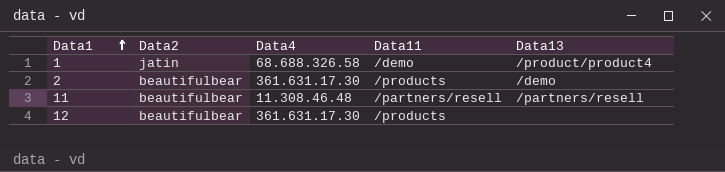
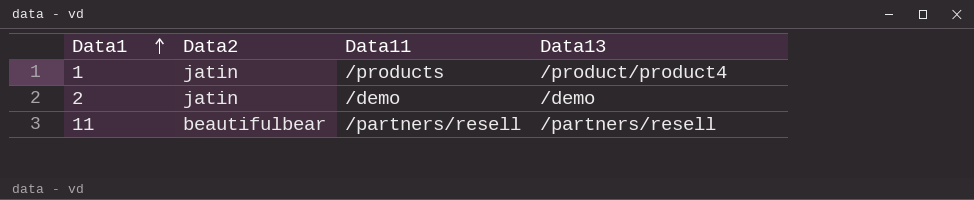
column Data4 | position: 3 -> none
row 12: beautifulbear | 361.631.17.30 | /products | none -> none
1 | Data11: /demo -> /products
2 | Data2: beautifulbear -> jatin
2 | Data11: /products -> /demo

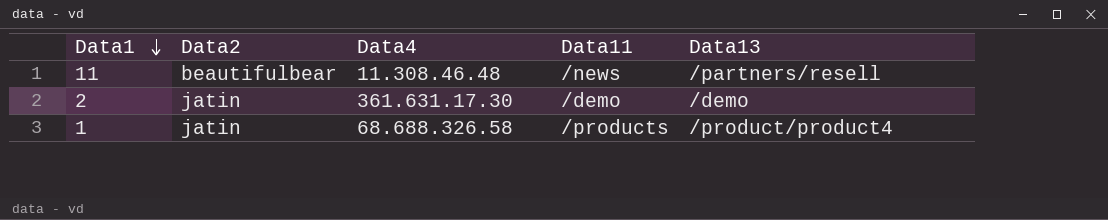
row order: Data1 ascending -> Data1 descending
column Data4 | position: none -> 3
11 | Data11: /partners/resell -> /news

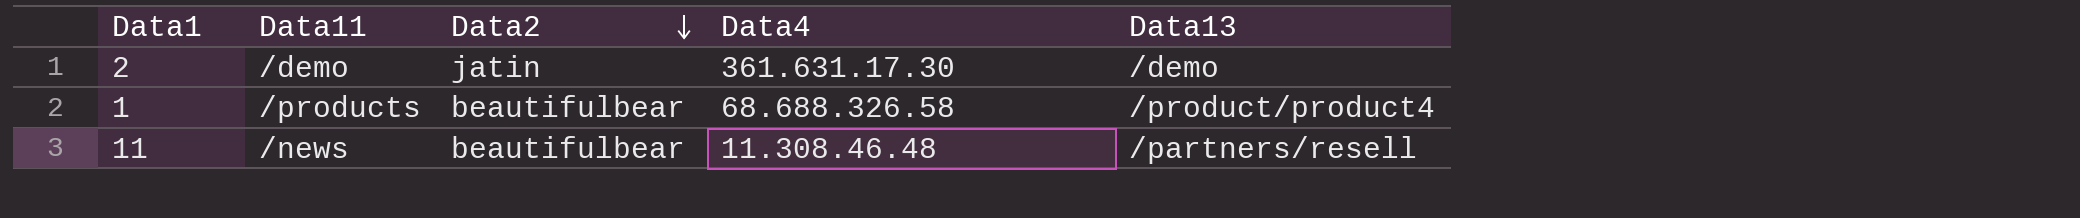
row order: Data1 descending -> Data2 descending
column Data11 | position: 4 -> 2
1 | Data2: jatin -> beautifulbear

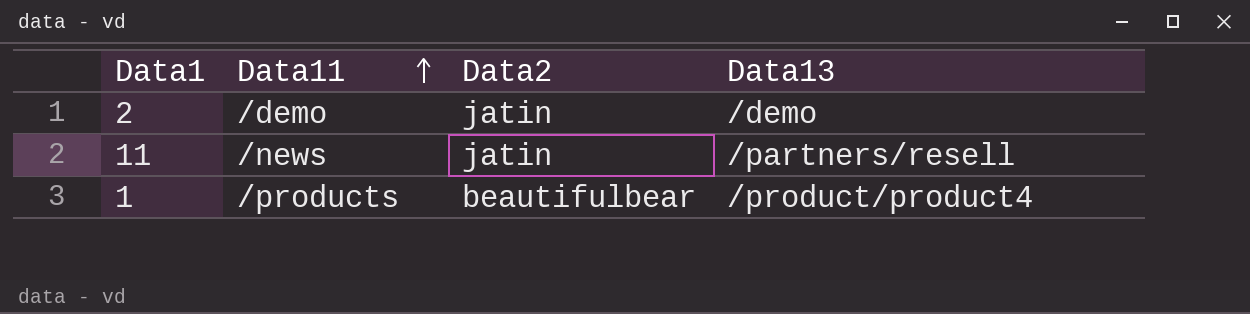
row order: Data2 descending -> Data11 ascending
column Data4 | position: 4 -> none
11 | Data2: beautifulbear -> jatin

